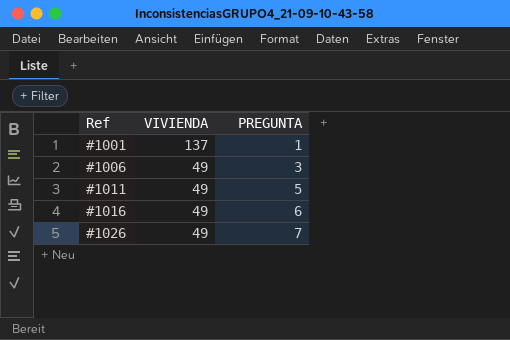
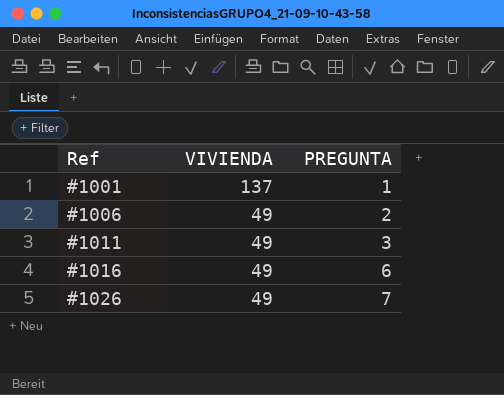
#1006 | PREGUNTA: 3 -> 2
#1011 | PREGUNTA: 5 -> 3

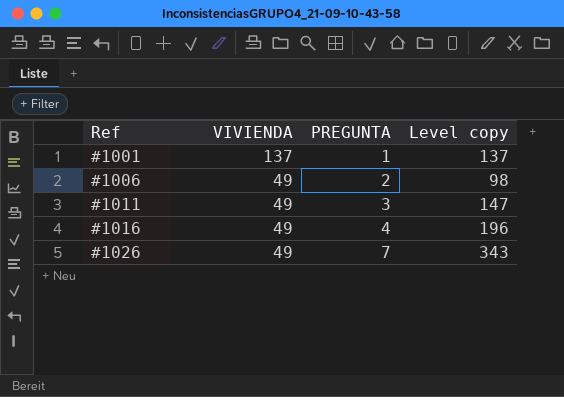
column Level copy | formula: none -> [VIVIENDA] * [PREGUNTA]
#1016 | PREGUNTA: 6 -> 4

